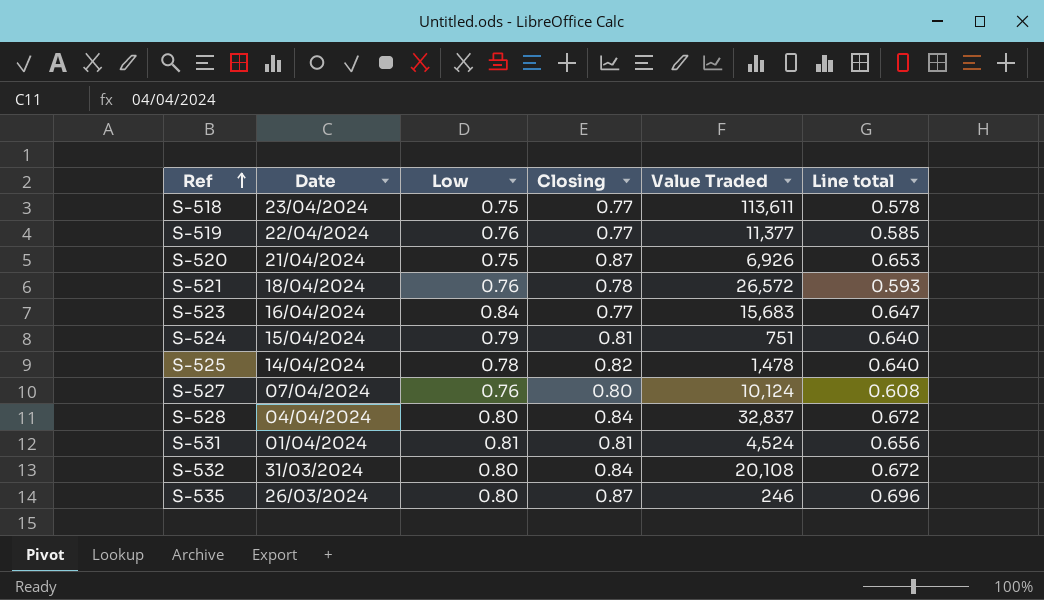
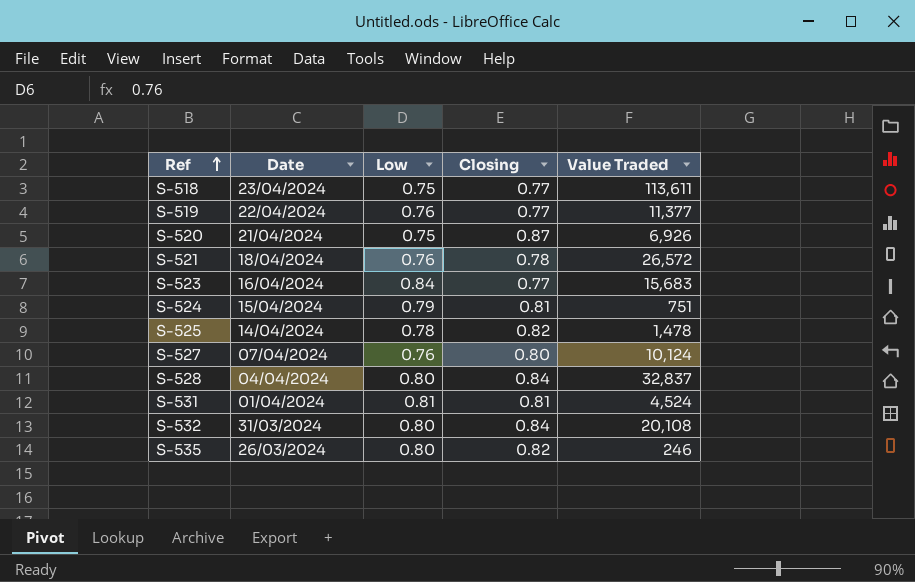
column Line total | formula: [Low] * [Closing] -> none
S-535 | Closing: 0.87 -> 0.82

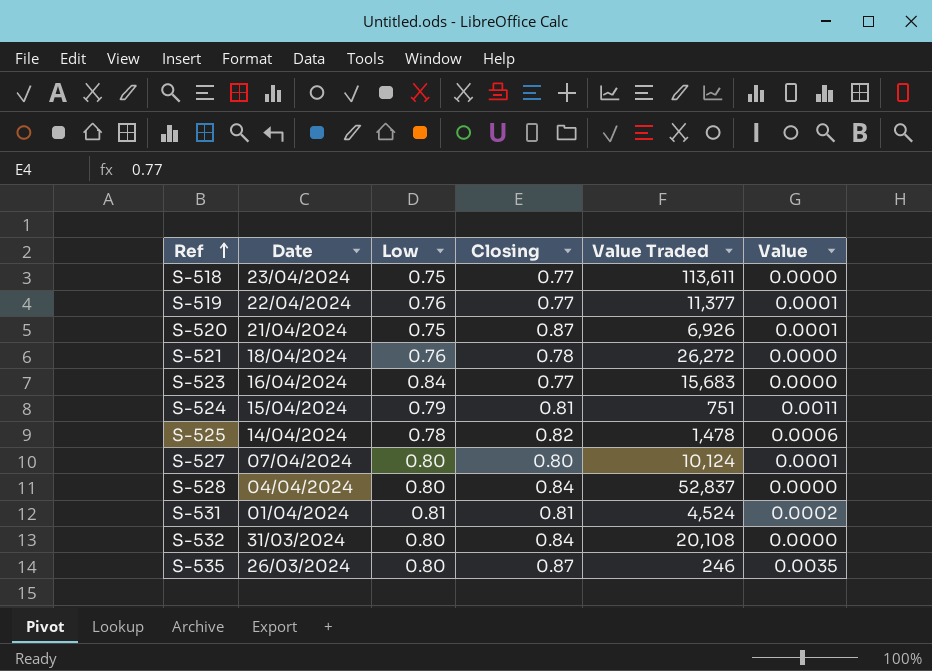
column Value | formula: none -> [Closing] / [Value Traded]
S-521 | Value Traded: 26,572 -> 26,272
S-527 | Low: 0.76 -> 0.80
S-528 | Value Traded: 32,837 -> 52,837
S-535 | Closing: 0.82 -> 0.87

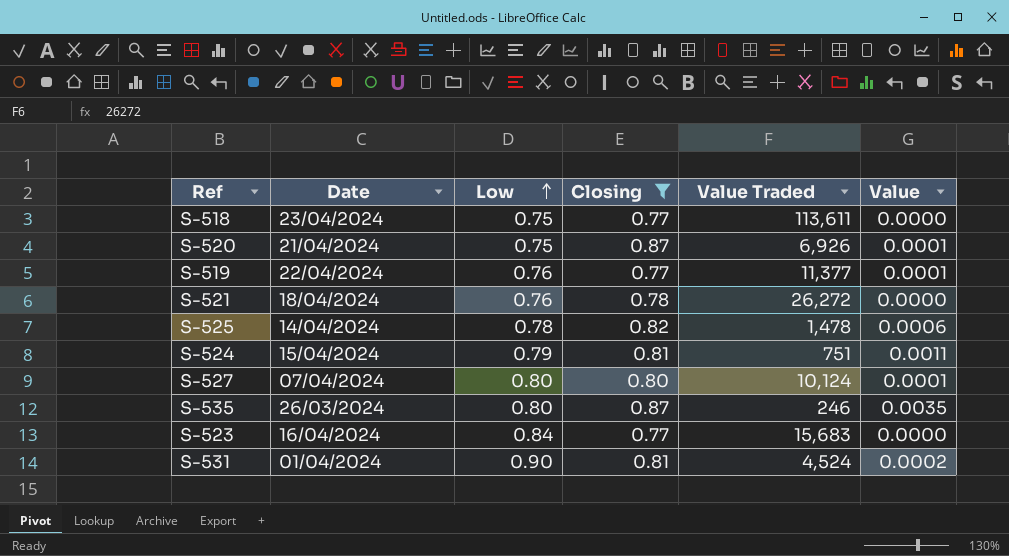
filter: none -> Closing != 0.84
row order: Ref ascending -> Low ascending
S-531 | Low: 0.81 -> 0.90

